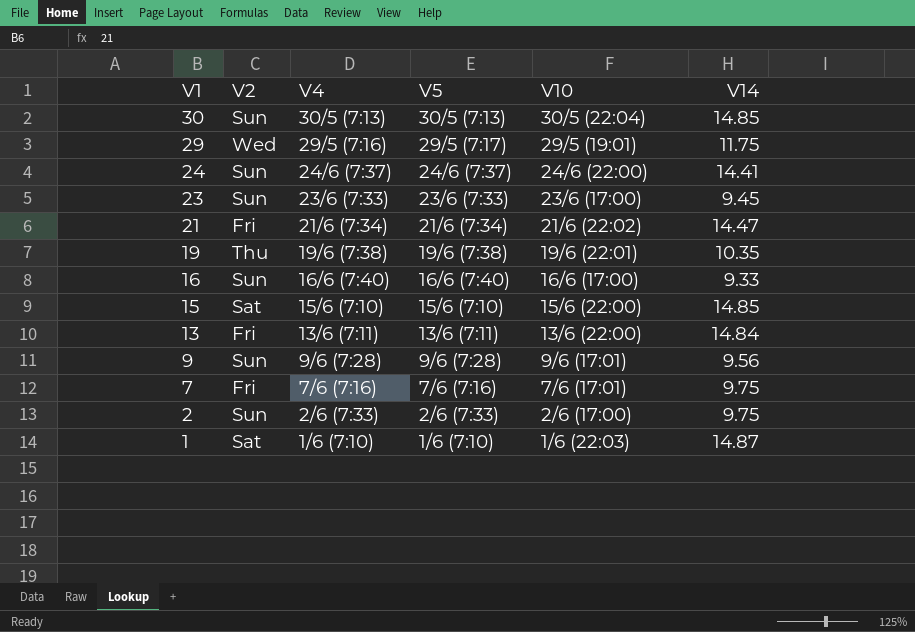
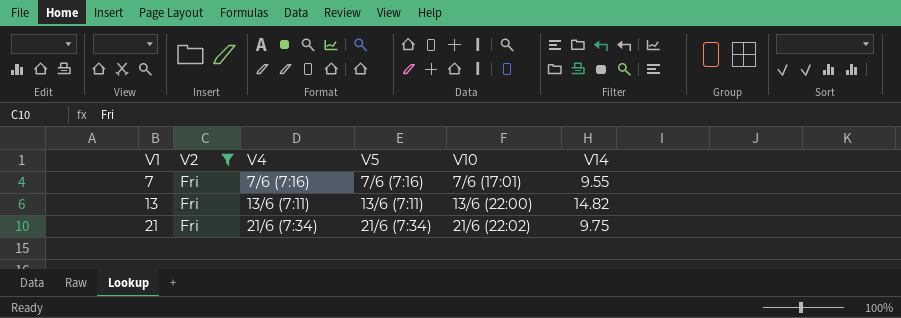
filter: none -> V2 = Fri
row order: V1 descending -> V1 ascending
7 | V14: 9.75 -> 9.55
13 | V14: 14.84 -> 14.82
21 | V14: 14.47 -> 9.75

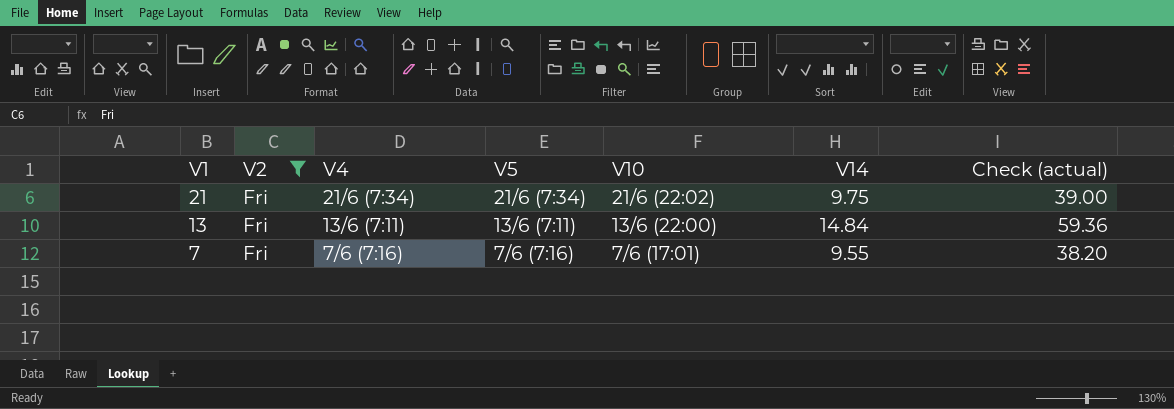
row order: V1 ascending -> V1 descending
column Check (actual) | formula: none -> [V14] * 4
13 | V14: 14.82 -> 14.84

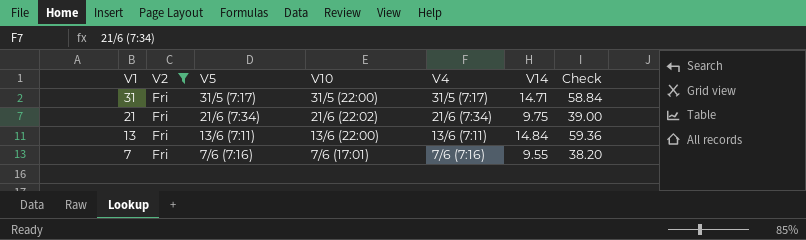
column V4 | position: 3 -> 5
column name: Check (actual) -> Check
row 31: none -> Fri | 31/5 (7:17) | 31/5 (22:00) | 31/5 (7:17) | 14.71 | 58.84

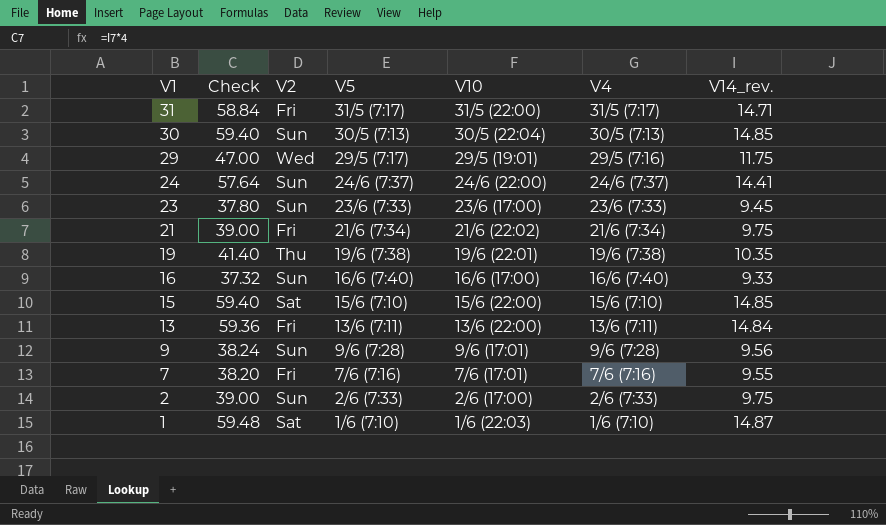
filter: V2 = Fri -> none
column Check | position: 7 -> 2
column name: V14 -> V14_rev.

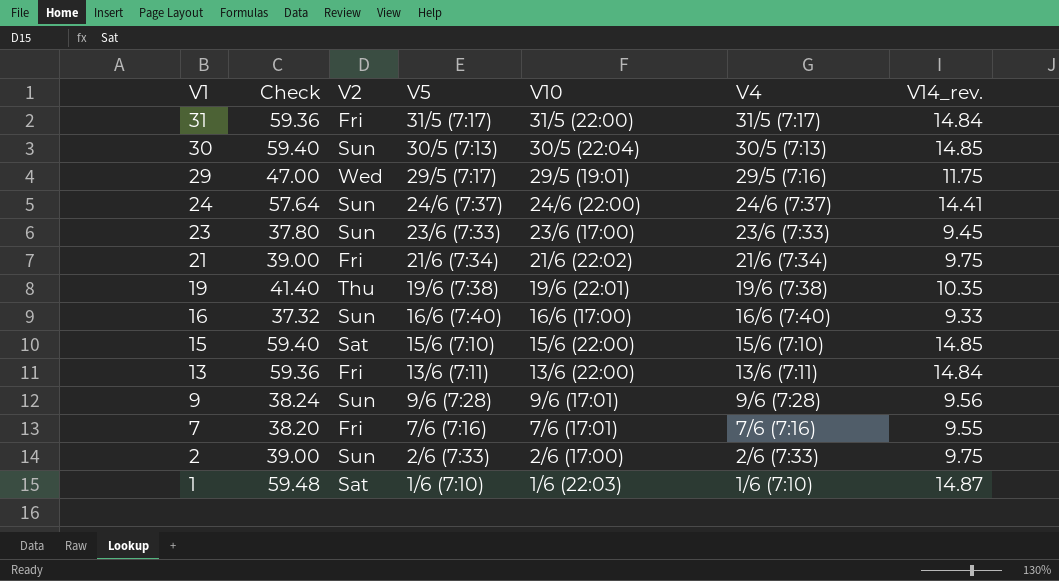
31 | Check: 58.84 -> 59.36
31 | V14_rev.: 14.71 -> 14.84

